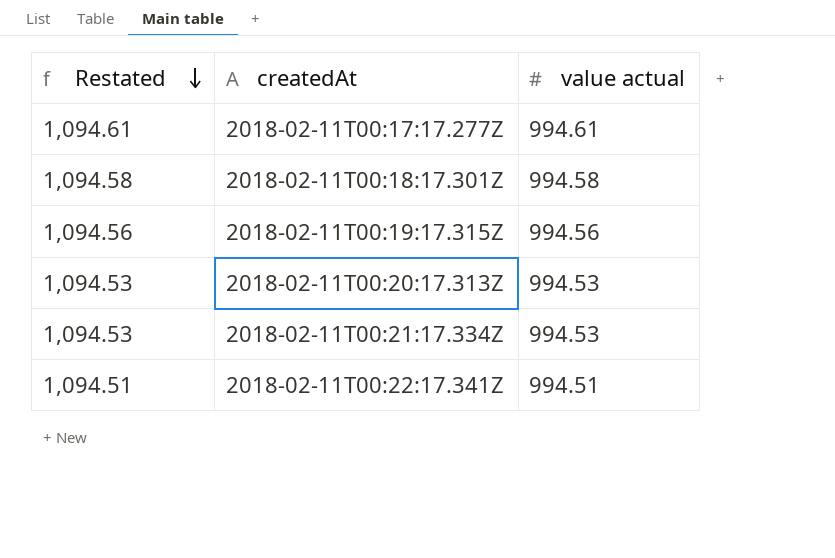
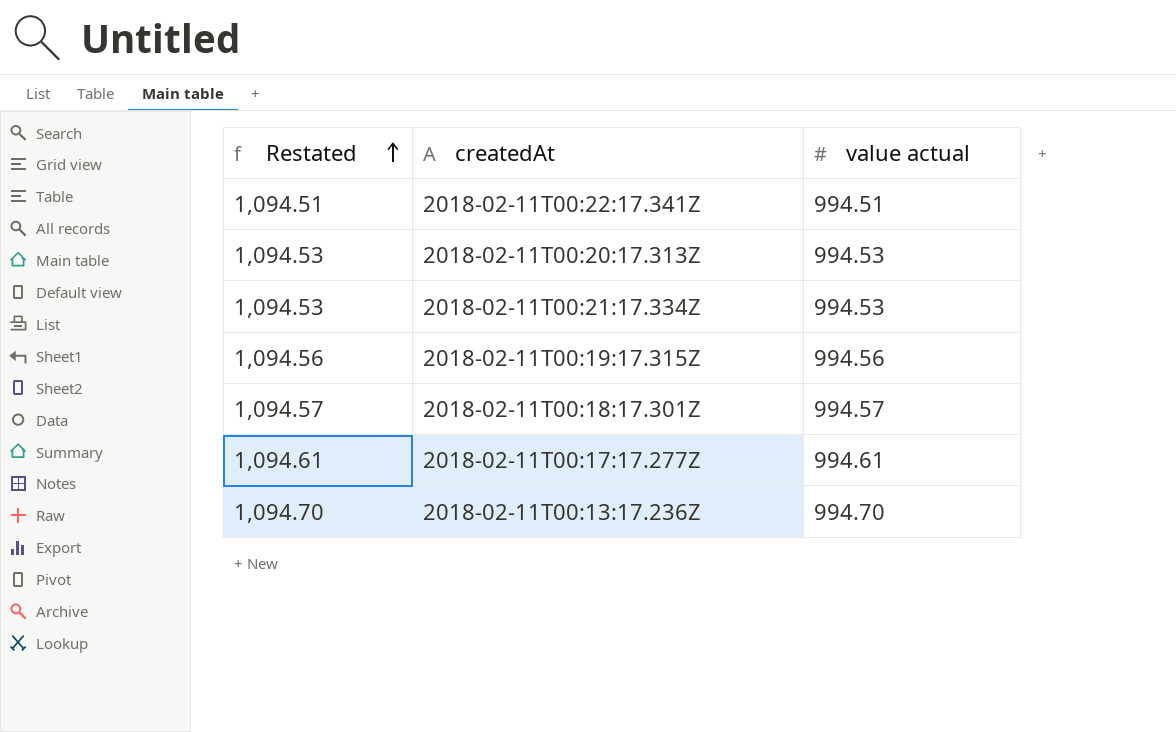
row order: Restated descending -> Restated ascending
2018-02-11T00:18:17.301Z | Restated: 1,094.58 -> 1,094.57
2018-02-11T00:18:17.301Z | value actual: 994.58 -> 994.57
row 2018-02-11T00:13:17.236Z: none -> 1,094.70 | 994.70

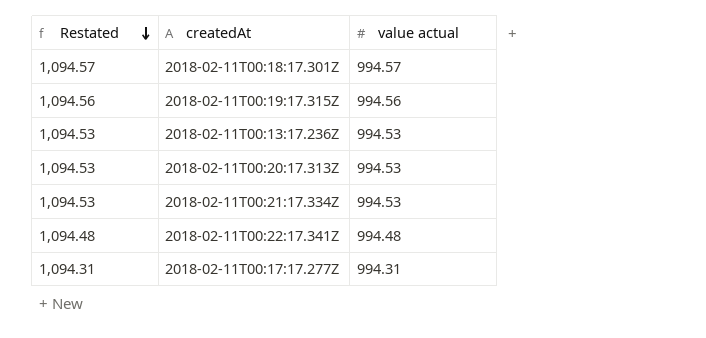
row order: Restated ascending -> Restated descending
2018-02-11T00:13:17.236Z | Restated: 1,094.70 -> 1,094.53
2018-02-11T00:13:17.236Z | value actual: 994.70 -> 994.53
2018-02-11T00:22:17.341Z | Restated: 1,094.51 -> 1,094.48
2018-02-11T00:22:17.341Z | value actual: 994.51 -> 994.48
2018-02-11T00:17:17.277Z | Restated: 1,094.61 -> 1,094.31
2018-02-11T00:17:17.277Z | value actual: 994.61 -> 994.31

